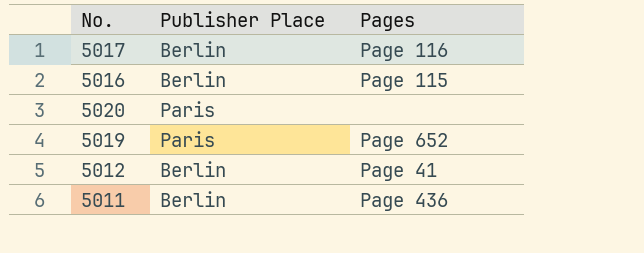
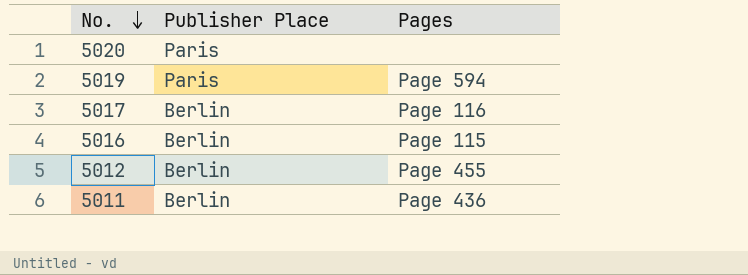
row order: none -> No. descending
5019 | Pages: Page 652 -> Page 594
5012 | Pages: Page 41 -> Page 455

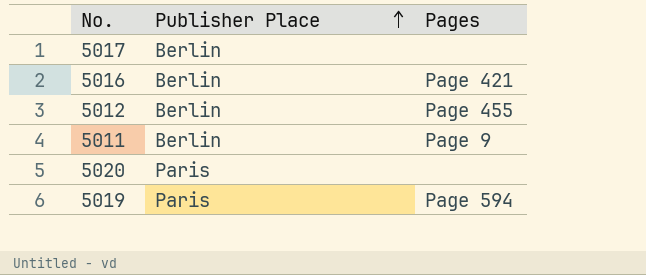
row order: No. descending -> Publisher Place ascending
5017 | Pages: Page 116 -> none
5016 | Pages: Page 115 -> Page 421
5011 | Pages: Page 436 -> Page 9

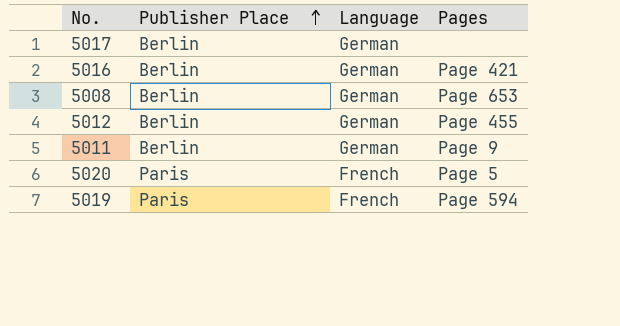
column Language | position: none -> 3
row 5008: none -> Berlin | German | Page 653
5020 | Pages: none -> Page 5

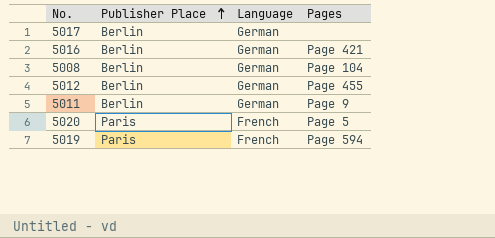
5008 | Pages: Page 653 -> Page 104

